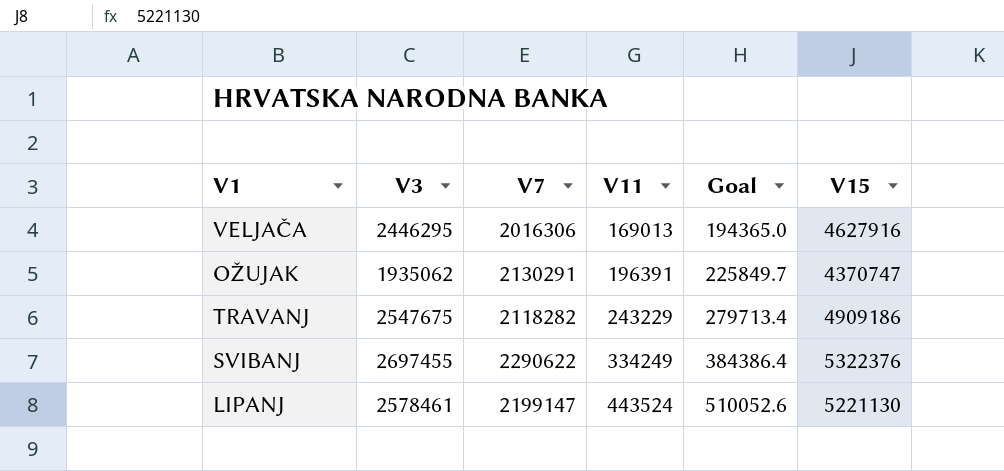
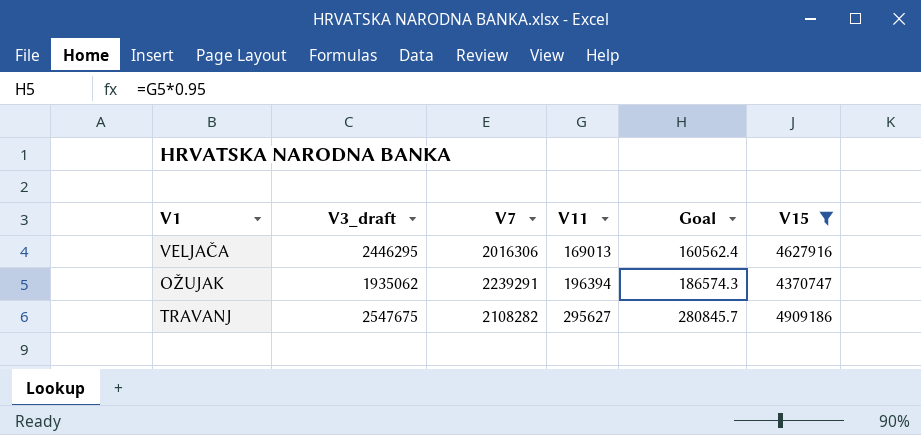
filter: none -> V15 <= 4909186
column name: V3 -> V3_draft
column Goal | formula: [V11] * 1.15 -> [V11] * 0.95
OŽUJAK | V7: 2130291 -> 2239291
OŽUJAK | V11: 196391 -> 196394
TRAVANJ | V7: 2118282 -> 2108282
TRAVANJ | V11: 243229 -> 295627

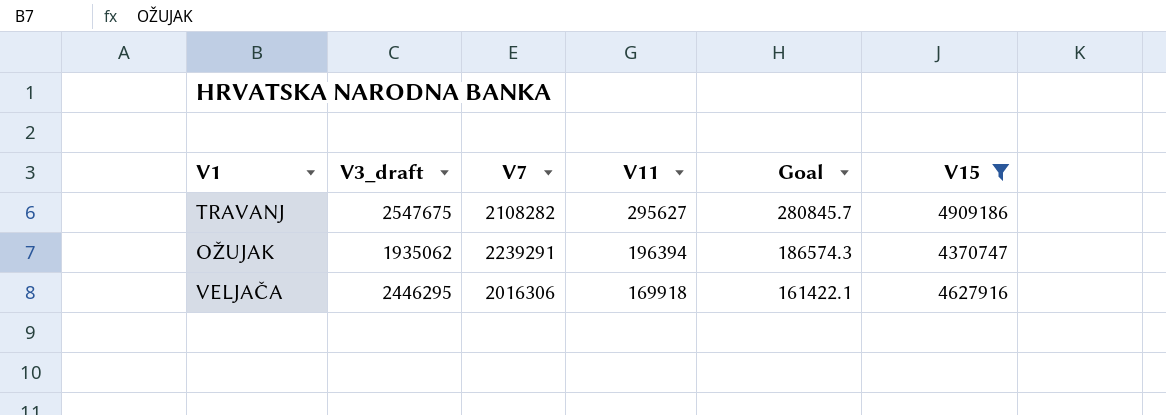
row order: V11 ascending -> V11 descending
VELJAČA | V11: 169013 -> 169918
VELJAČA | Goal: 160562.4 -> 161422.1

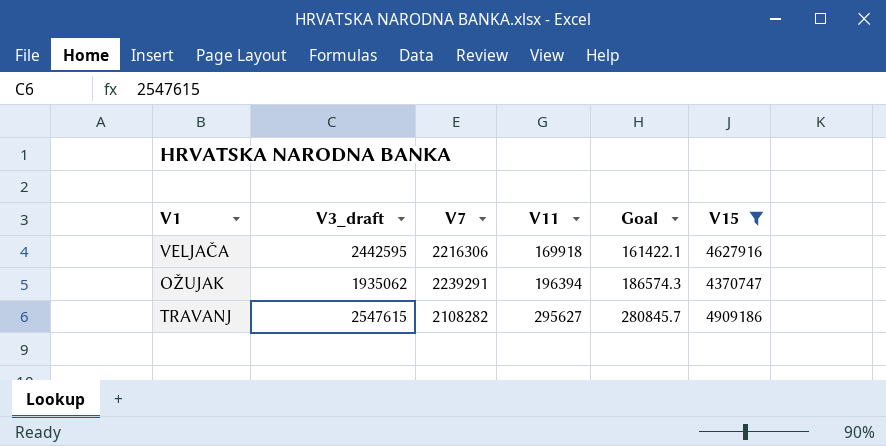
row order: V11 descending -> V11 ascending
VELJAČA | V3_draft: 2446295 -> 2442595
VELJAČA | V7: 2016306 -> 2216306
TRAVANJ | V3_draft: 2547675 -> 2547615

